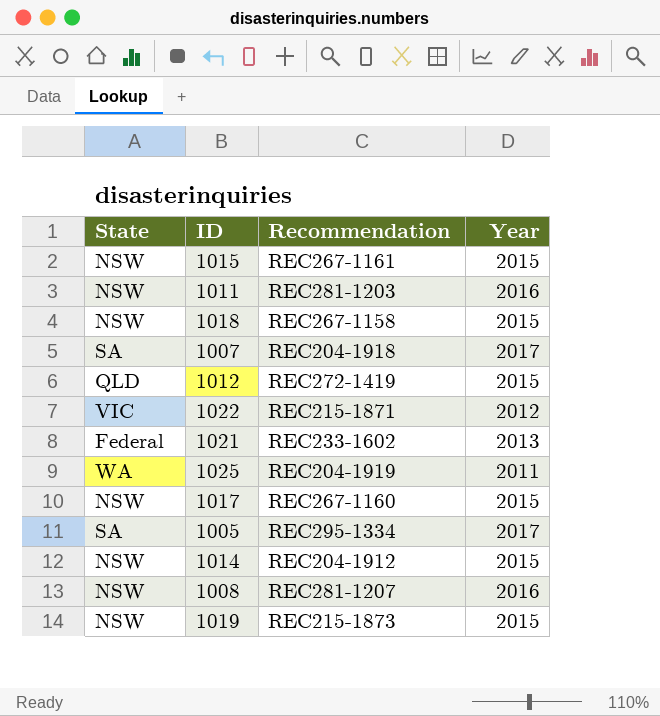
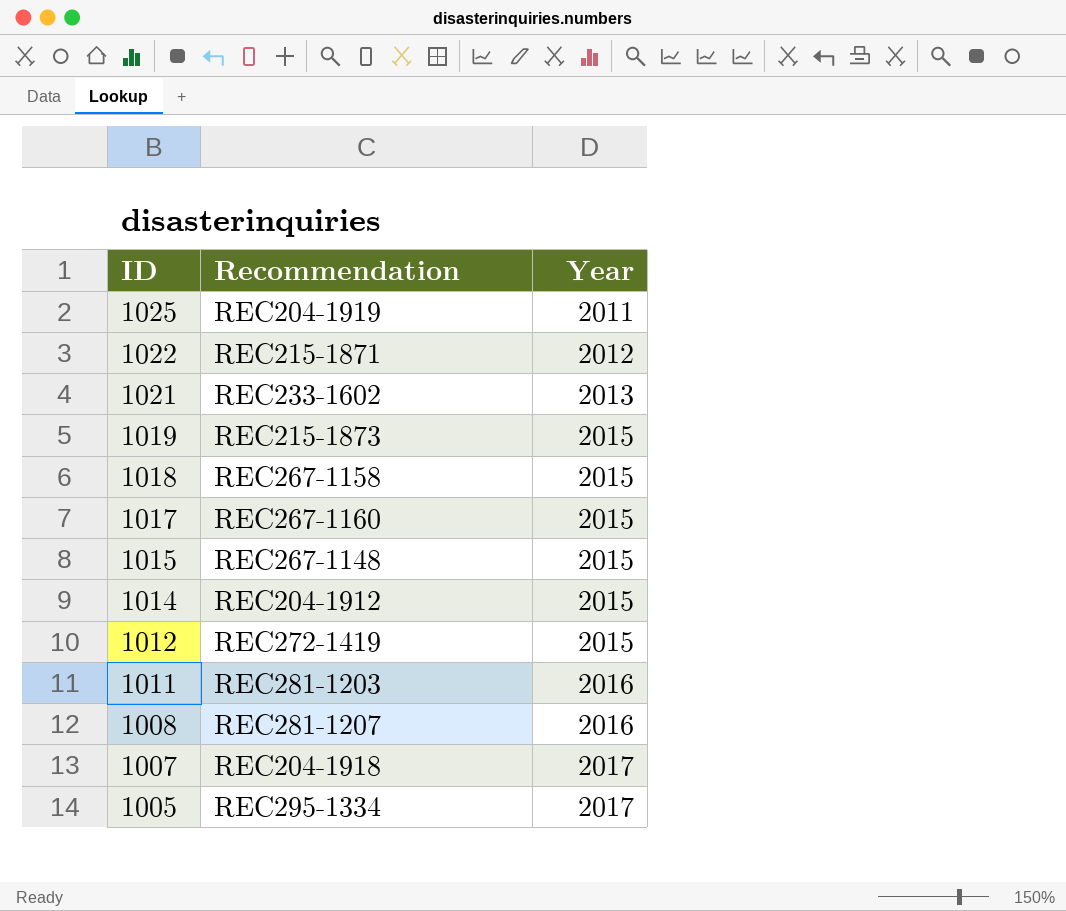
row order: none -> ID descending
column State | position: 1 -> none
1015 | Recommendation: REC267-1161 -> REC267-1148

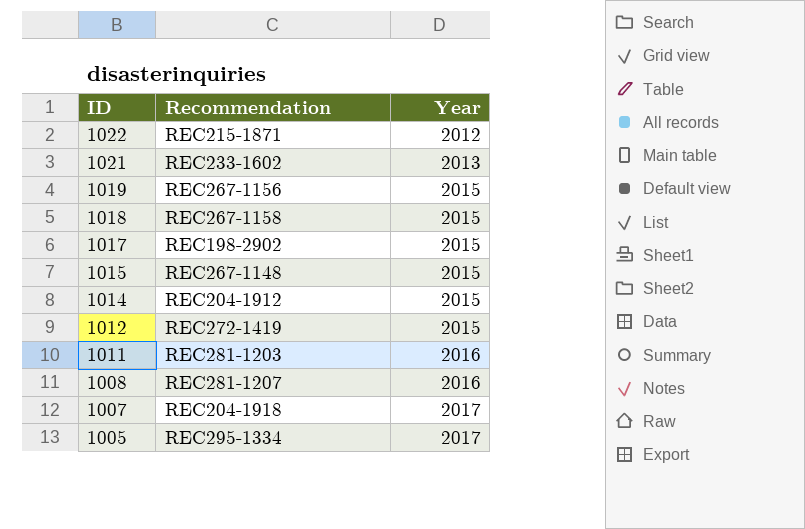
row 1025: REC204-1919 | 2011 -> none
1019 | Recommendation: REC215-1873 -> REC267-1156
1017 | Recommendation: REC267-1160 -> REC198-2902

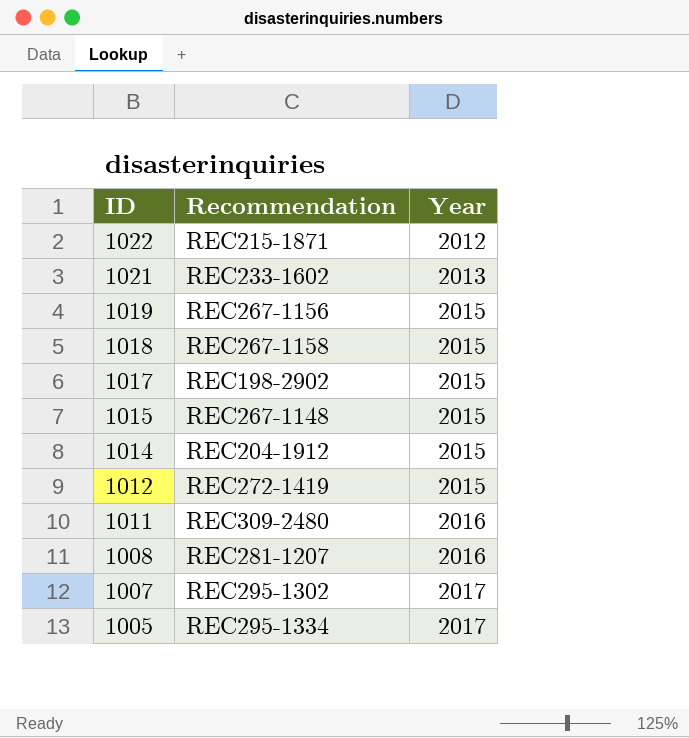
1011 | Recommendation: REC281-1203 -> REC309-2480
1007 | Recommendation: REC204-1918 -> REC295-1302

